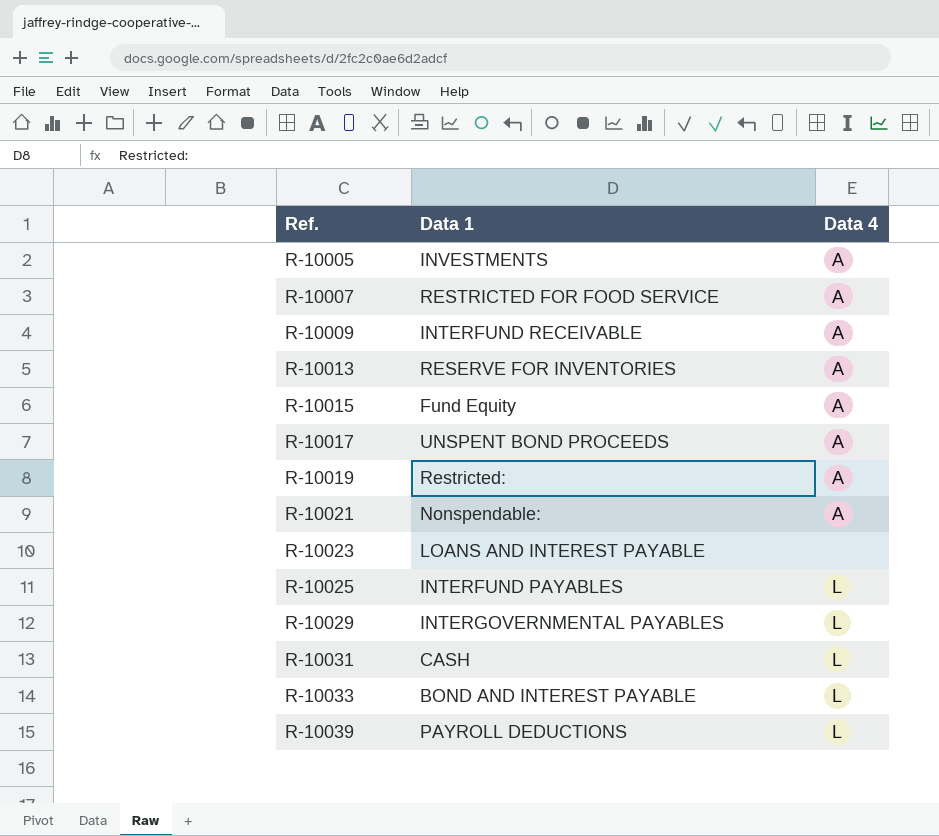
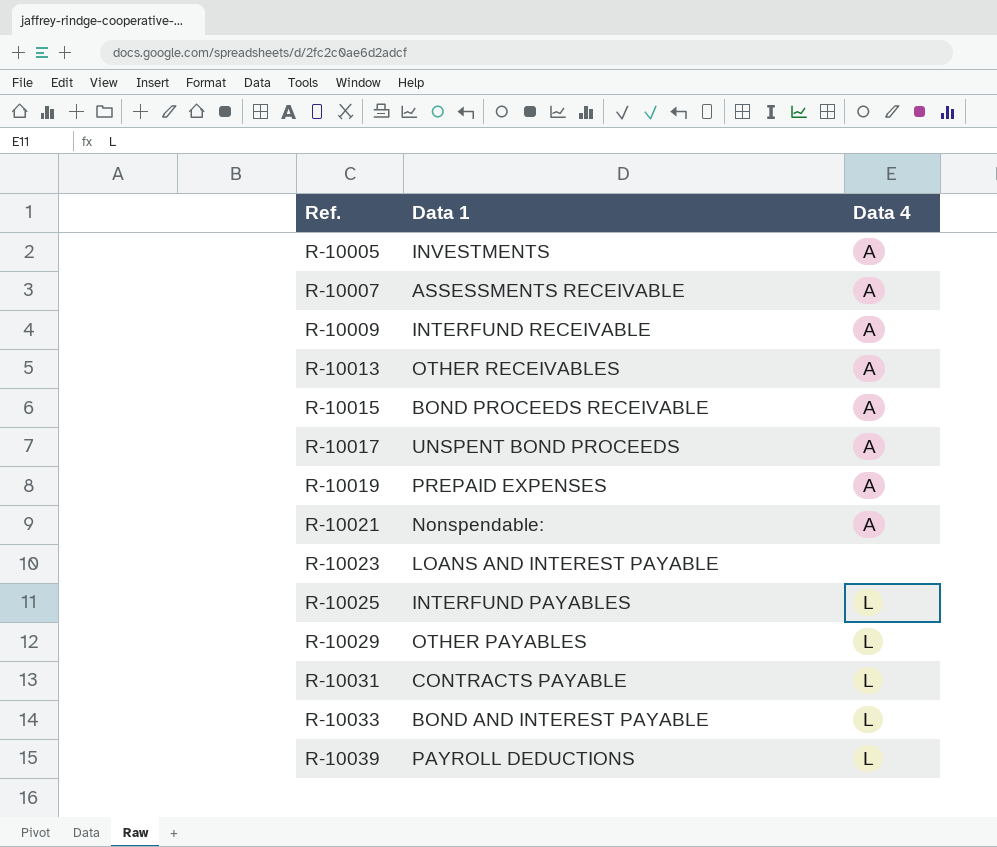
R-10007 | Data 1: RESTRICTED FOR FOOD SERVICE -> ASSESSMENTS RECEIVABLE
R-10013 | Data 1: RESERVE FOR INVENTORIES -> OTHER RECEIVABLES
R-10015 | Data 1: Fund Equity -> BOND PROCEEDS RECEIVABLE
R-10019 | Data 1: Restricted: -> PREPAID EXPENSES
R-10029 | Data 1: INTERGOVERNMENTAL PAYABLES -> OTHER PAYABLES
R-10031 | Data 1: CASH -> CONTRACTS PAYABLE

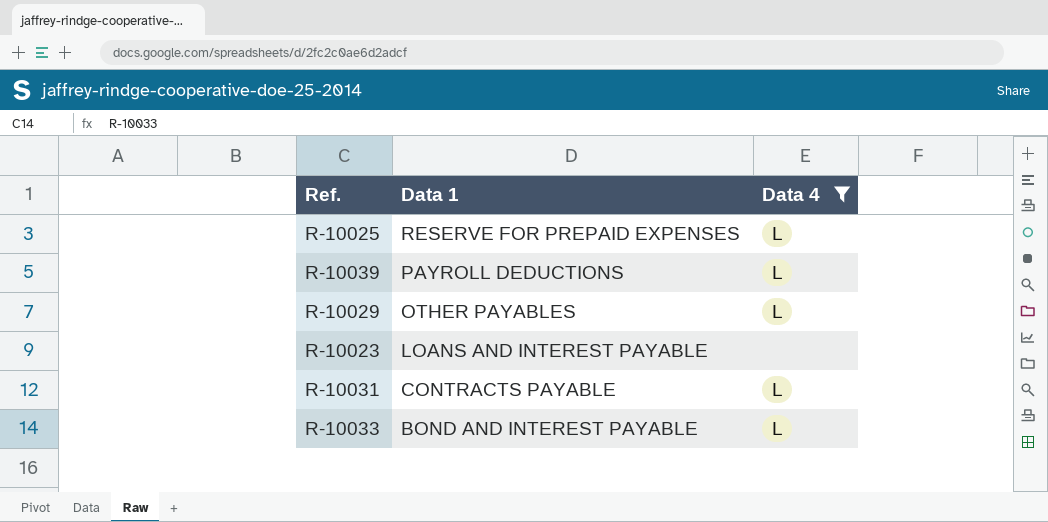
filter: none -> Data 4 != A
row order: Ref. ascending -> Data 1 descending
R-10025 | Data 1: INTERFUND PAYABLES -> RESERVE FOR PREPAID EXPENSES

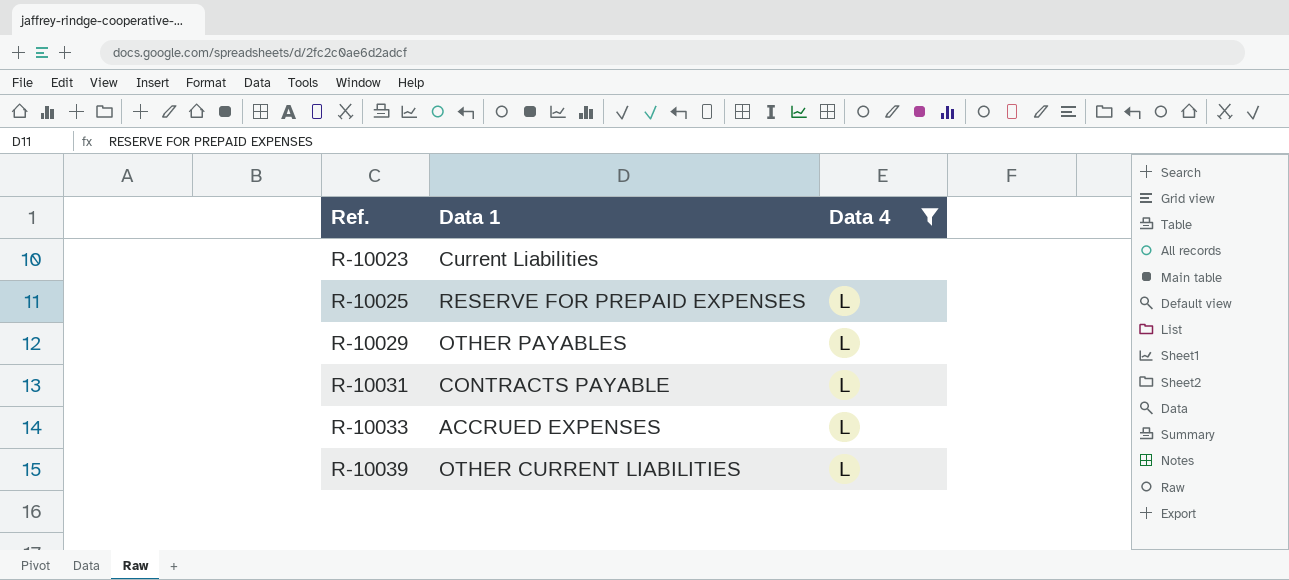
row order: Data 1 descending -> Ref. ascending
R-10023 | Data 1: LOANS AND INTEREST PAYABLE -> Current Liabilities
R-10033 | Data 1: BOND AND INTEREST PAYABLE -> ACCRUED EXPENSES
R-10039 | Data 1: PAYROLL DEDUCTIONS -> OTHER CURRENT LIABILITIES

